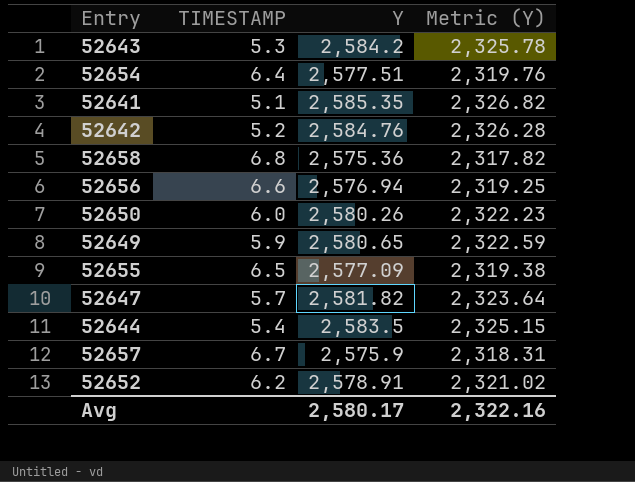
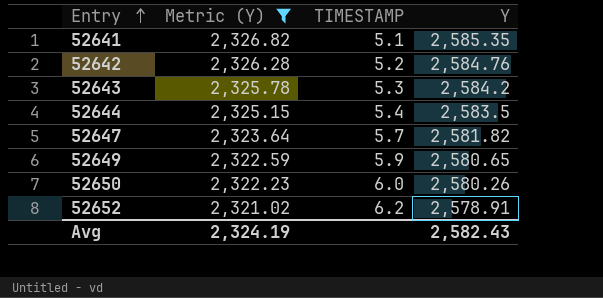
filter: none -> Metric (Y) >= 2,321.02
row order: none -> Entry ascending
column Metric (Y) | position: 4 -> 2
Avg | Metric (Y): 2,322.16 -> 2,324.19
Avg | Y: 2,580.17 -> 2,582.43

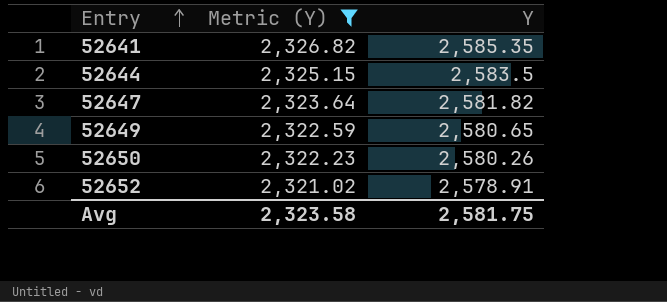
column TIMESTAMP | position: 3 -> none
row 52642: 2,326.28 | 5.2 | 2,584.76 -> none
row 52643: 2,325.78 | 5.3 | 2,584.2 -> none
Avg | Metric (Y): 2,324.19 -> 2,323.58
Avg | Y: 2,582.43 -> 2,581.75

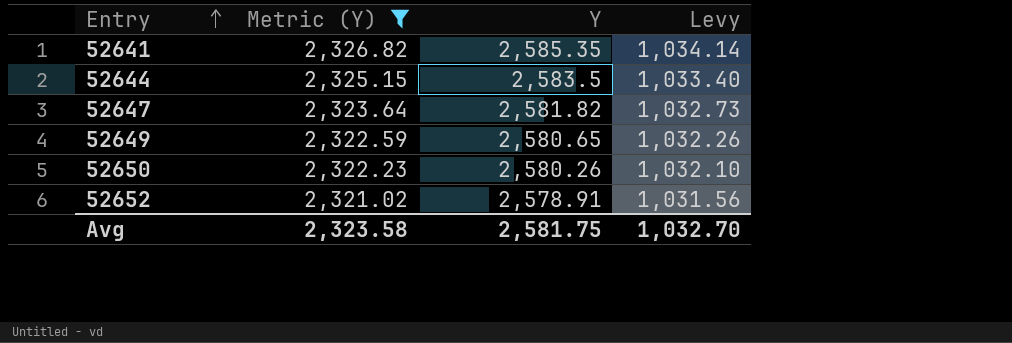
column Levy | formula: none -> [Y] * 0.4

